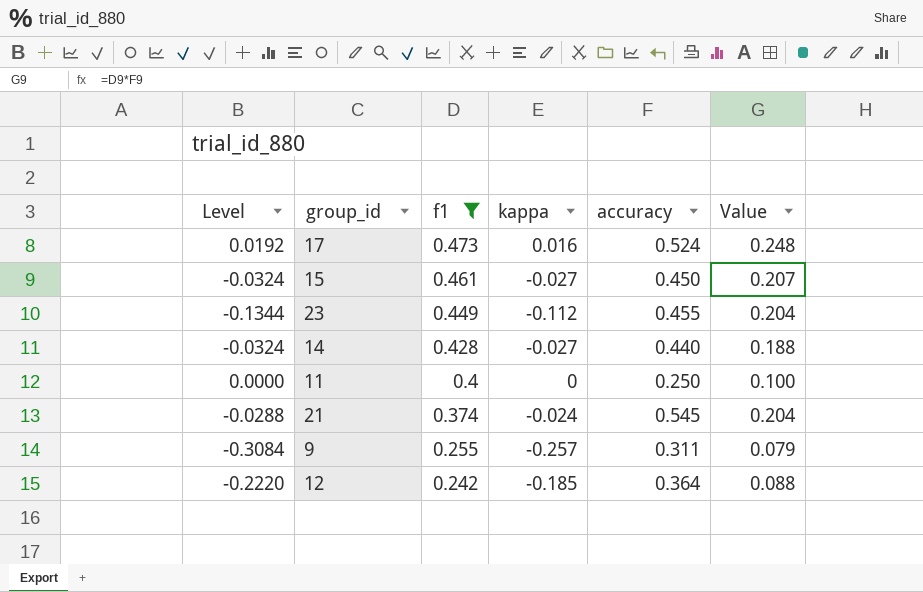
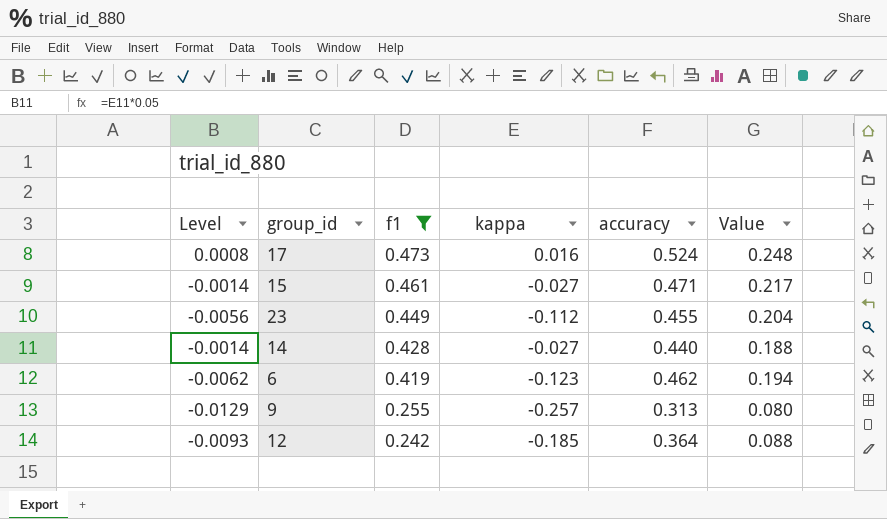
column Level | formula: [kappa] * 1.2 -> [kappa] * 0.05
row 11: 0.0000 | 0.4 | 0 | 0.250 | 0.100 -> none
row 21: -0.0288 | 0.374 | -0.024 | 0.545 | 0.204 -> none
15 | accuracy: 0.450 -> 0.471
15 | Value: 0.207 -> 0.217
row 6: none -> -0.0062 | 0.419 | -0.123 | 0.462 | 0.194
9 | accuracy: 0.311 -> 0.313
9 | Value: 0.079 -> 0.080

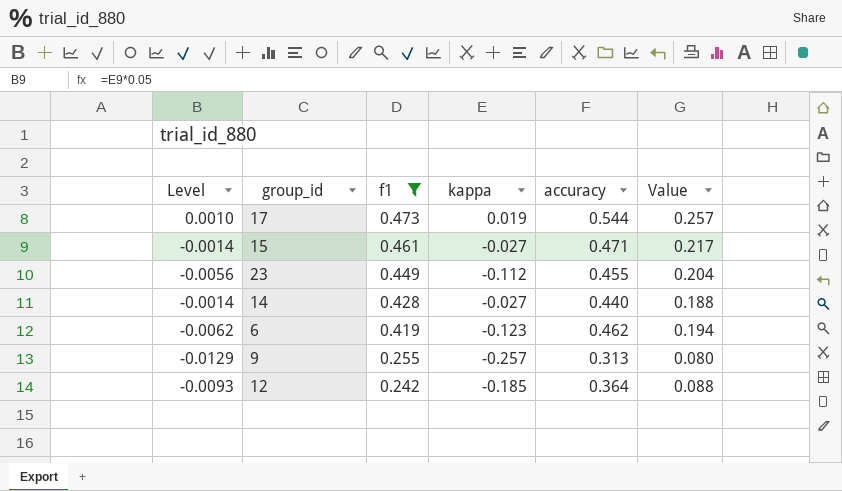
17 | Level: 0.0008 -> 0.0010
17 | kappa: 0.016 -> 0.019
17 | accuracy: 0.524 -> 0.544
17 | Value: 0.248 -> 0.257

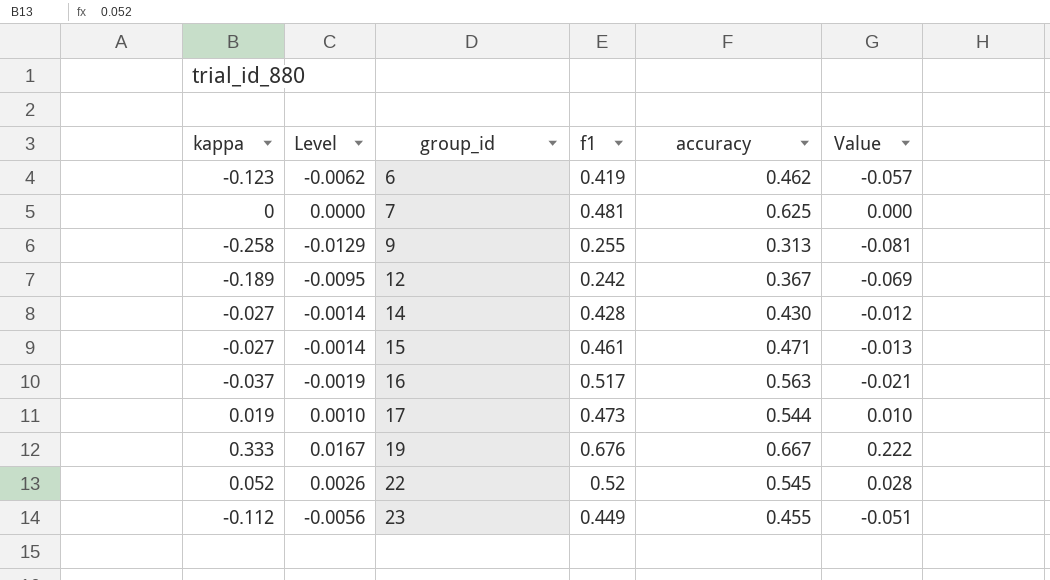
filter: f1 <= 0.473 -> none
row order: f1 descending -> group_id ascending
column kappa | position: 4 -> 1
column Value | formula: [f1] * [accuracy] -> [kappa] * [accuracy]
9 | kappa: -0.257 -> -0.258
12 | kappa: -0.185 -> -0.189
12 | Level: -0.0093 -> -0.0095
12 | accuracy: 0.364 -> 0.367
14 | accuracy: 0.440 -> 0.430

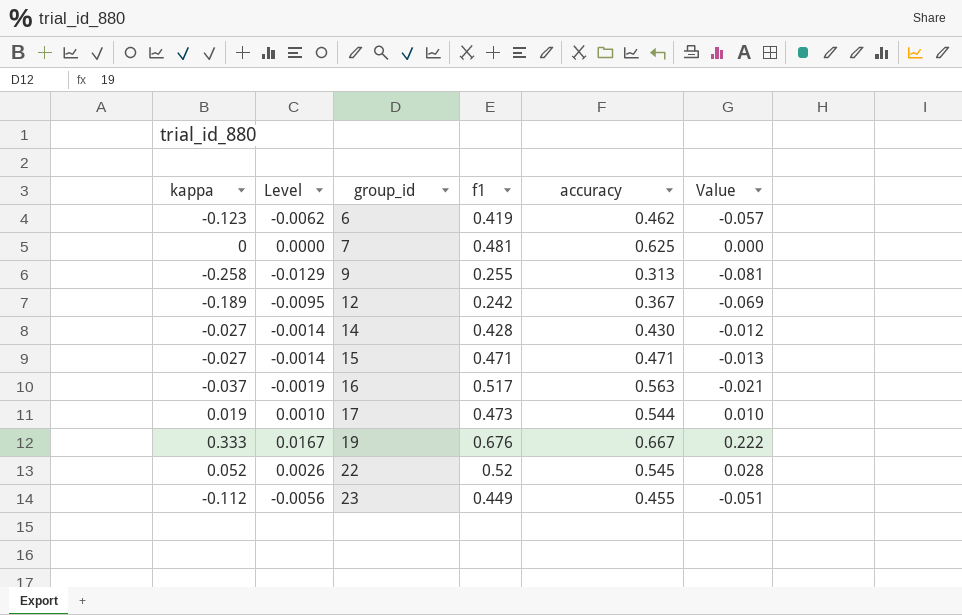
15 | f1: 0.461 -> 0.471

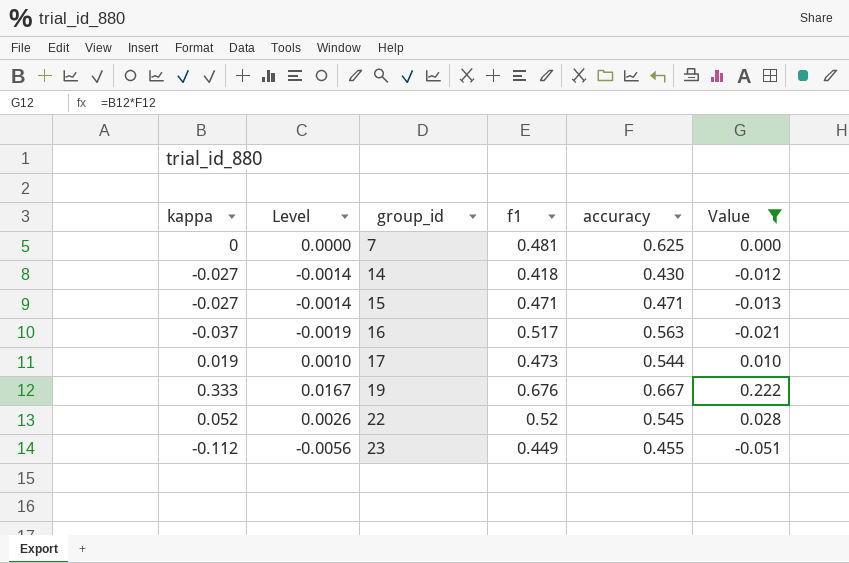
filter: none -> Value >= -0.051
14 | f1: 0.428 -> 0.418

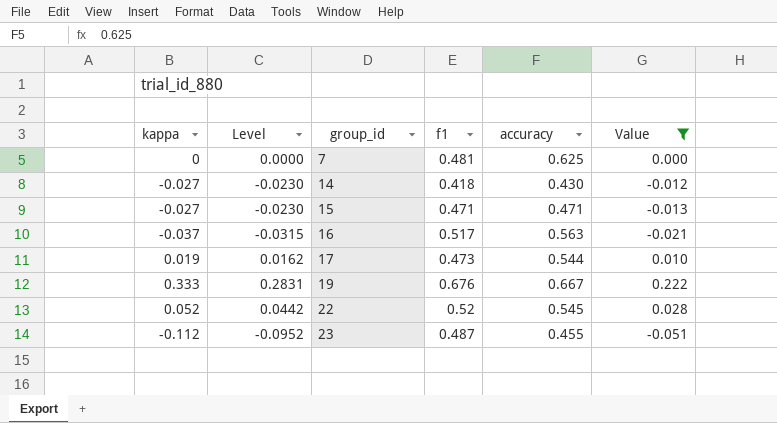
column Level | formula: [kappa] * 0.05 -> [kappa] * 0.85
23 | f1: 0.449 -> 0.487

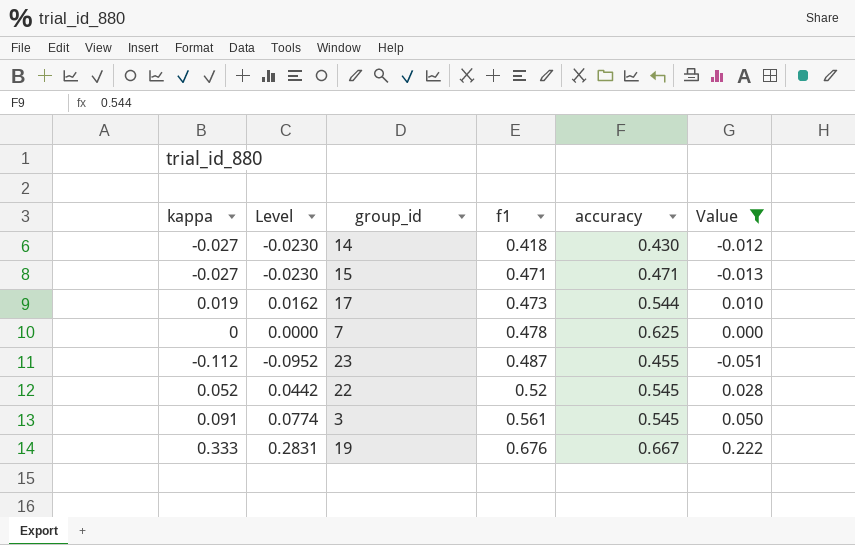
row order: group_id ascending -> f1 ascending
row 16: -0.037 | -0.0315 | 0.517 | 0.563 | -0.021 -> none
7 | f1: 0.481 -> 0.478
row 3: none -> 0.091 | 0.0774 | 0.561 | 0.545 | 0.050

